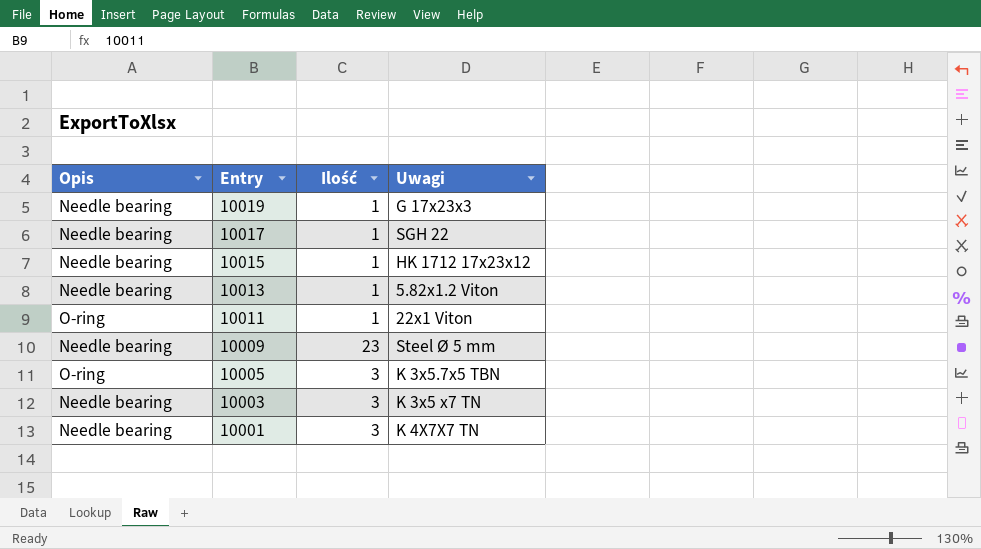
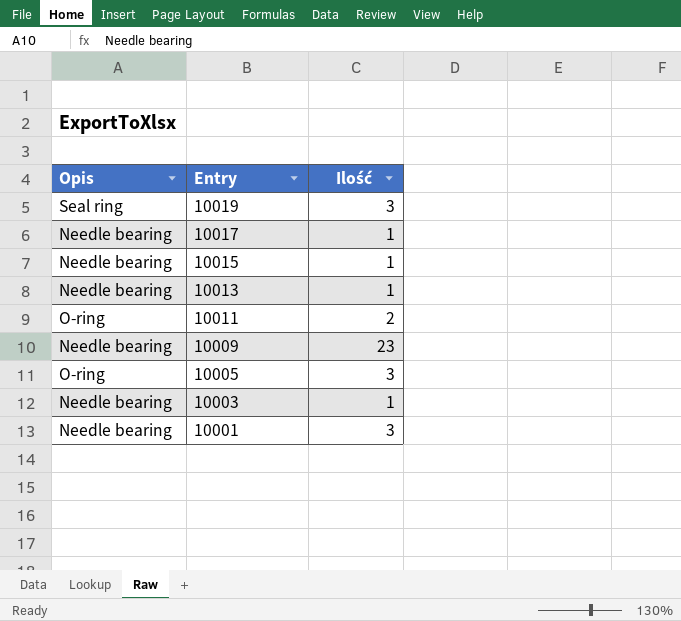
column Uwagi | position: 4 -> none
10019 | Opis: Needle bearing -> Seal ring
10019 | Ilość: 1 -> 3
10011 | Ilość: 1 -> 2
10003 | Ilość: 3 -> 1

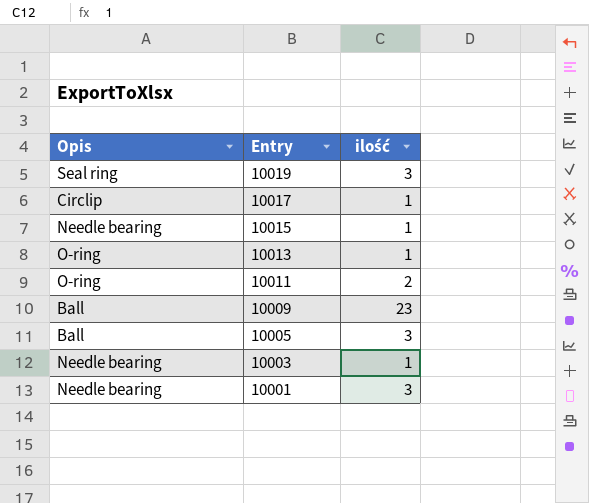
column name: Ilość -> ilość
10017 | Opis: Needle bearing -> Circlip
10013 | Opis: Needle bearing -> O-ring
10009 | Opis: Needle bearing -> Ball
10005 | Opis: O-ring -> Ball

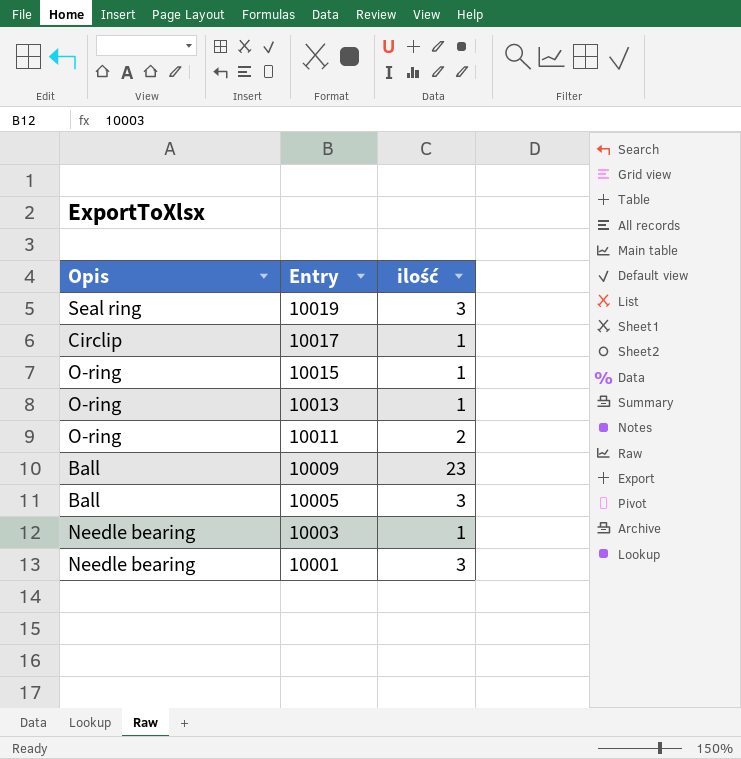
10015 | Opis: Needle bearing -> O-ring

